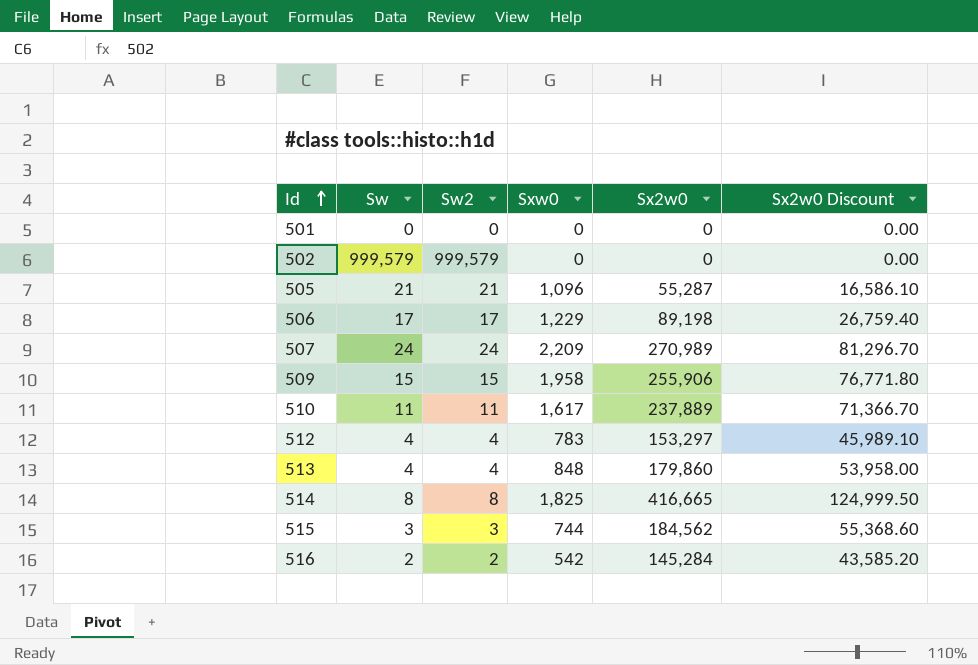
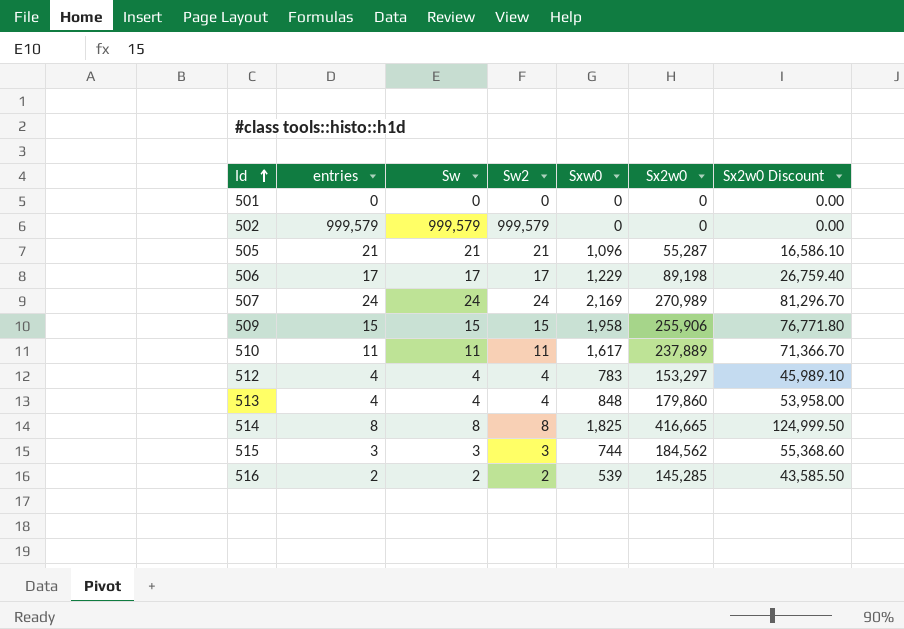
column entries | position: none -> 2
507 | Sxw0: 2,209 -> 2,169
516 | Sxw0: 542 -> 539
516 | Sx2w0: 145,284 -> 145,285
516 | Sx2w0 Discount: 43,585.20 -> 43,585.50

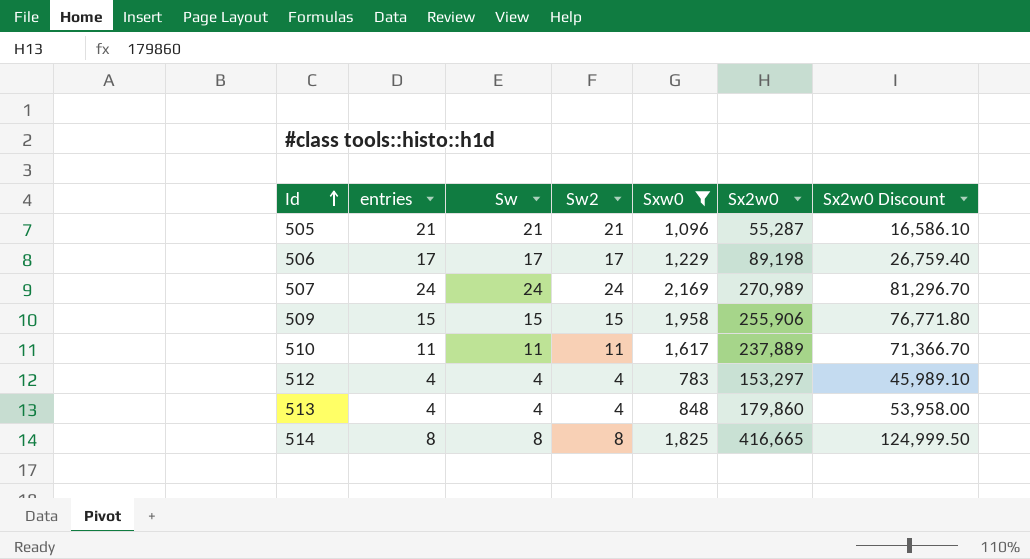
filter: none -> Sxw0 >= 783

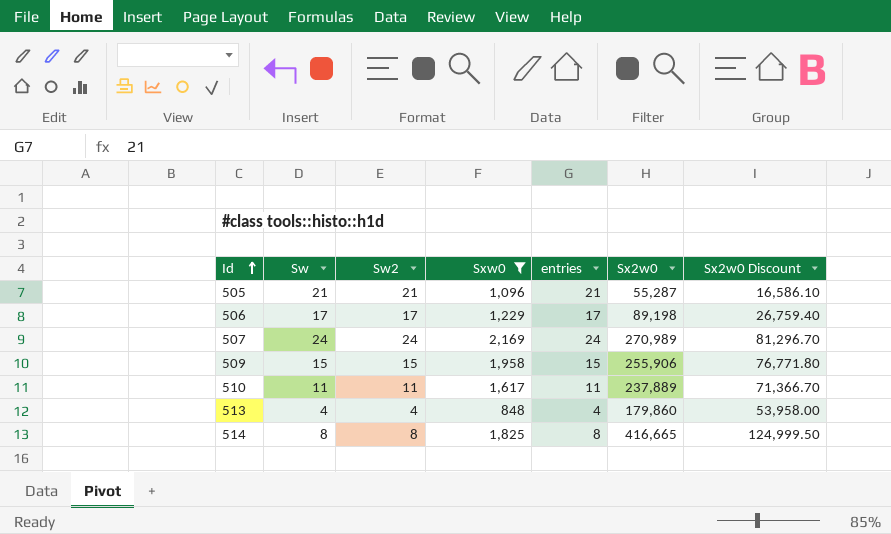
column entries | position: 2 -> 5
row 512: 4 | 4 | 4 | 783 | 153,297 | 45,989.10 -> none

